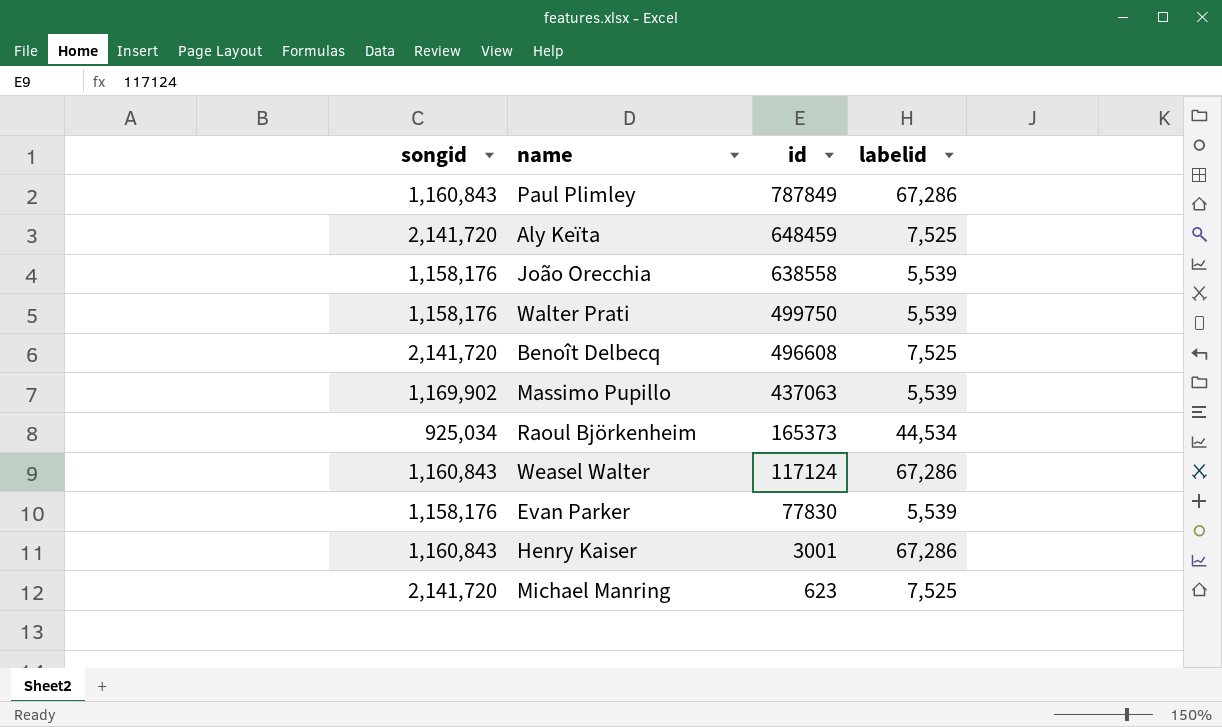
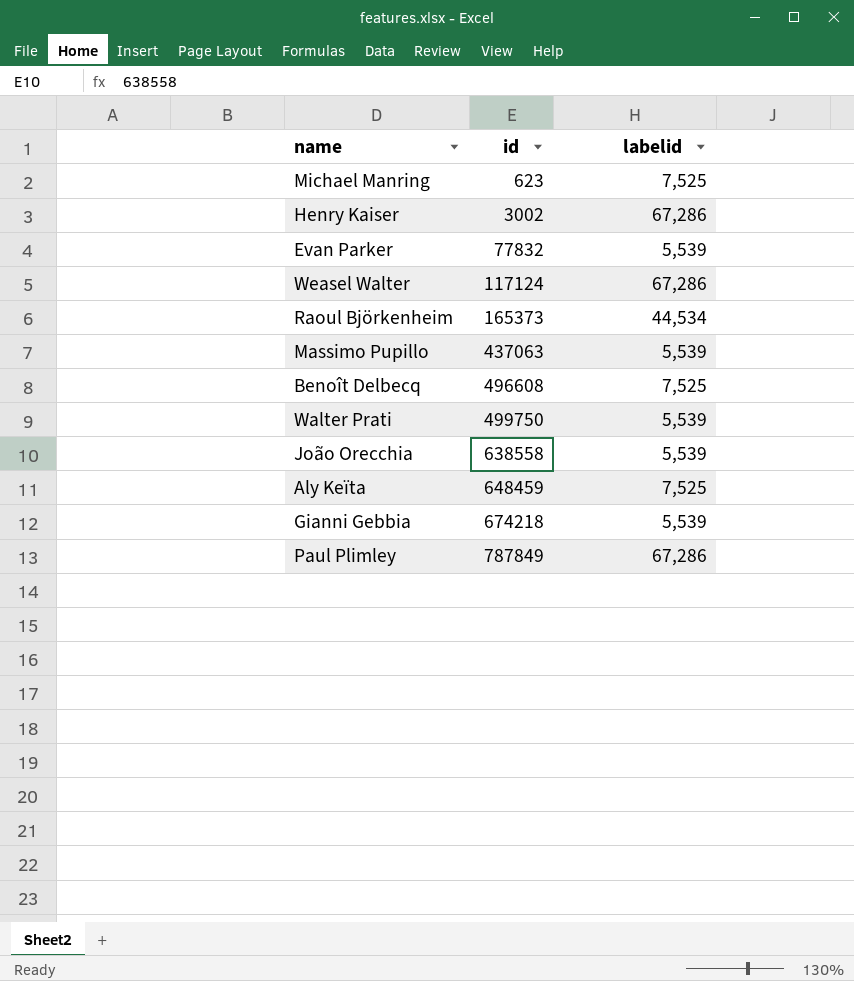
row order: id descending -> id ascending
column songid | position: 1 -> none
Henry Kaiser | id: 3001 -> 3002
Evan Parker | id: 77830 -> 77832
row Gianni Gebbia: none -> 674218 | 5,539

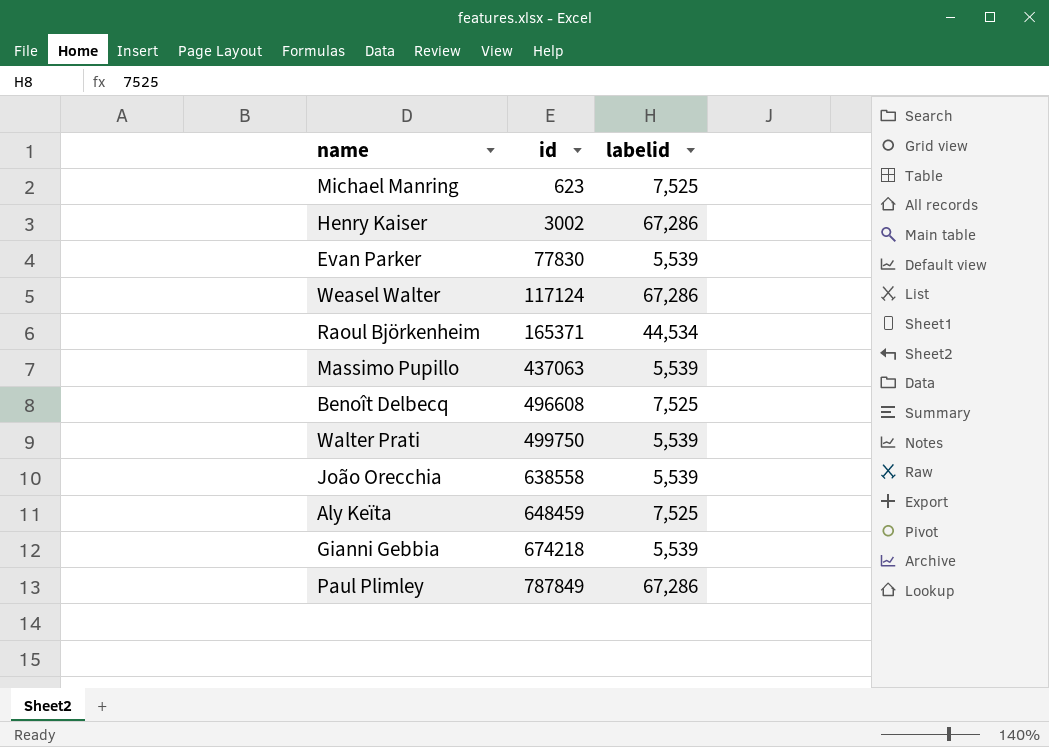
Evan Parker | id: 77832 -> 77830
Raoul Björkenheim | id: 165373 -> 165371

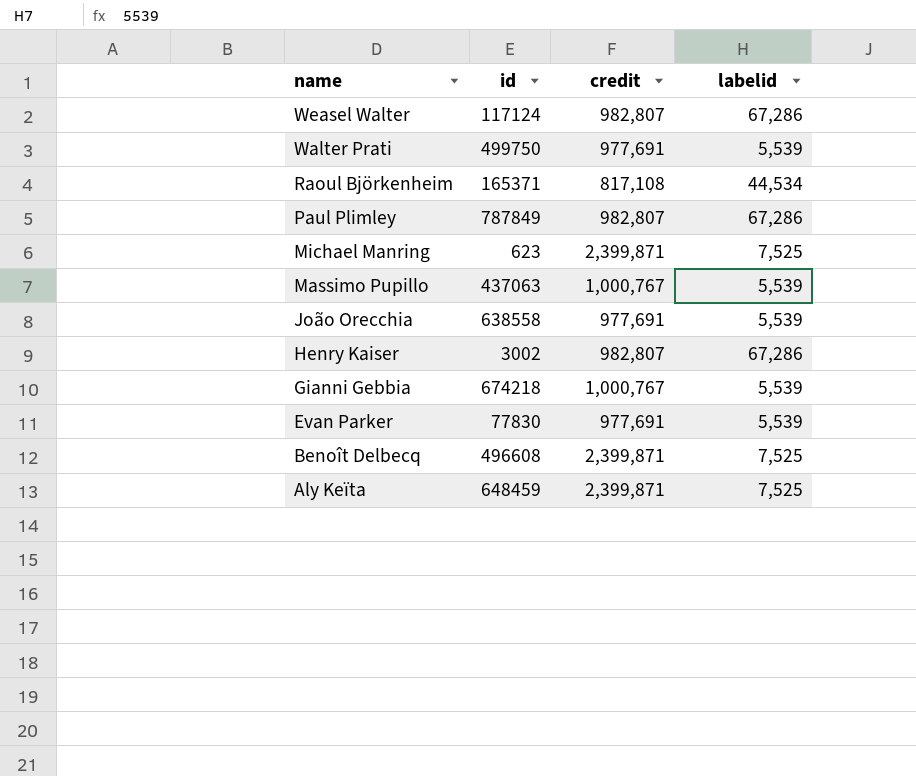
row order: id ascending -> name descending
column credit | position: none -> 3

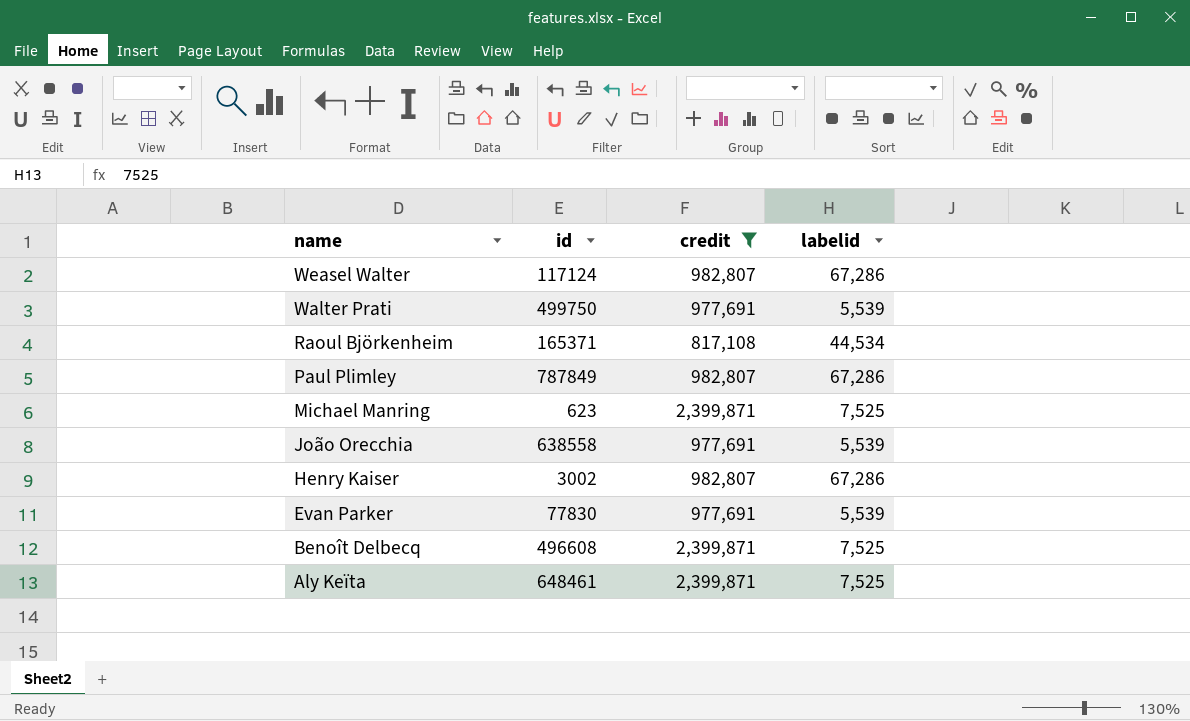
filter: none -> credit != 1,000,767
Aly Keïta | id: 648459 -> 648461

